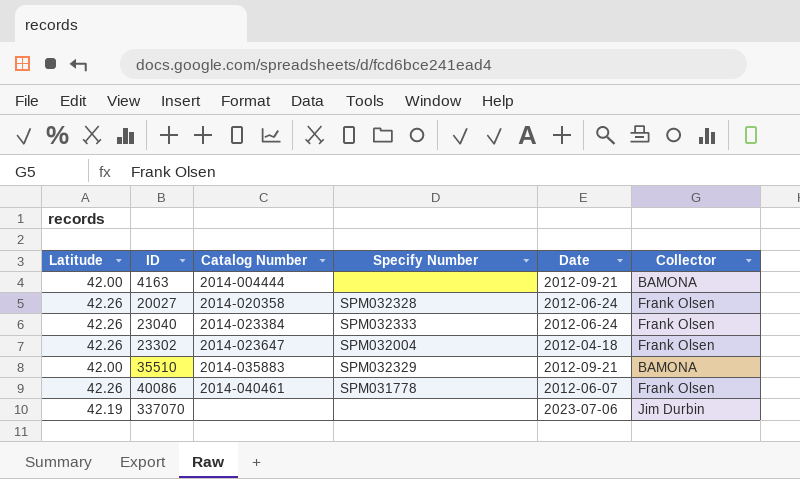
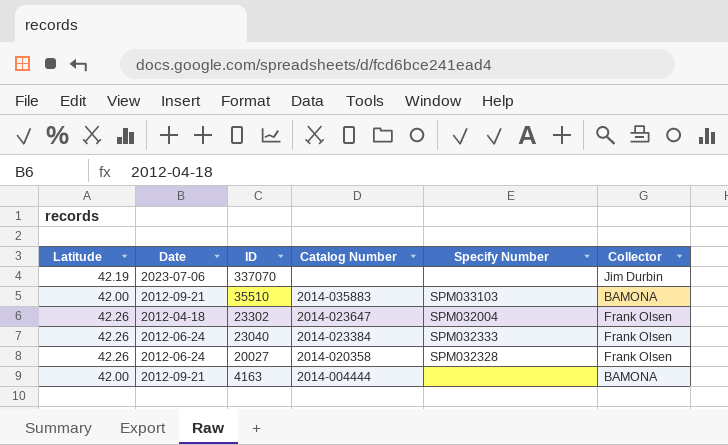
row order: ID ascending -> ID descending
column Date | position: 5 -> 2
row 40086: 42.26 | 2014-040461 | SPM031778 | 2012-06-07 | Frank Olsen -> none
35510 | Specify Number: SPM032329 -> SPM033103

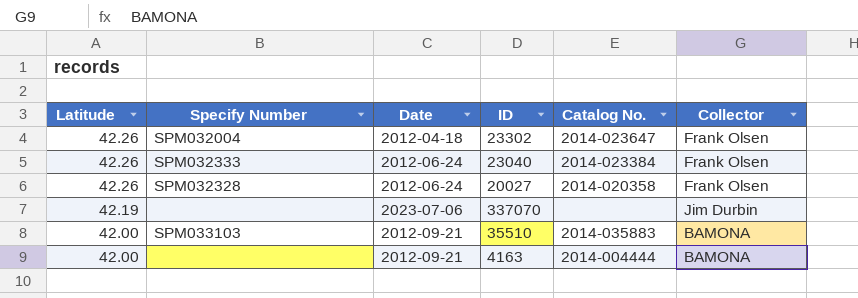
row order: ID descending -> Latitude descending
column Specify Number | position: 5 -> 2
column name: Catalog Number -> Catalog No.

